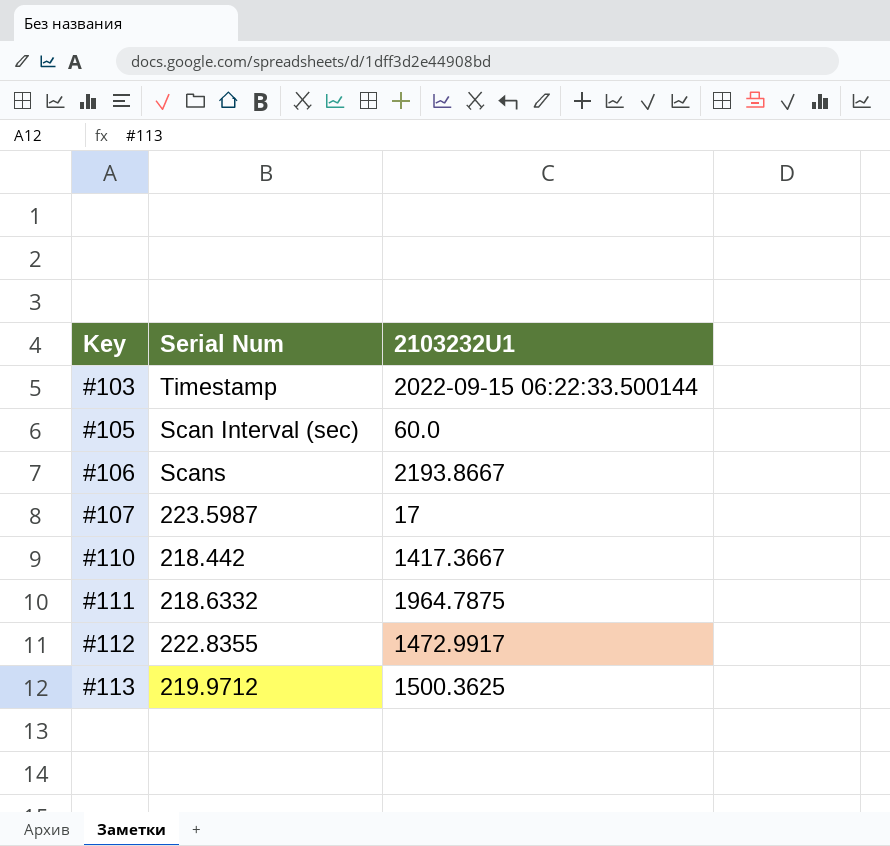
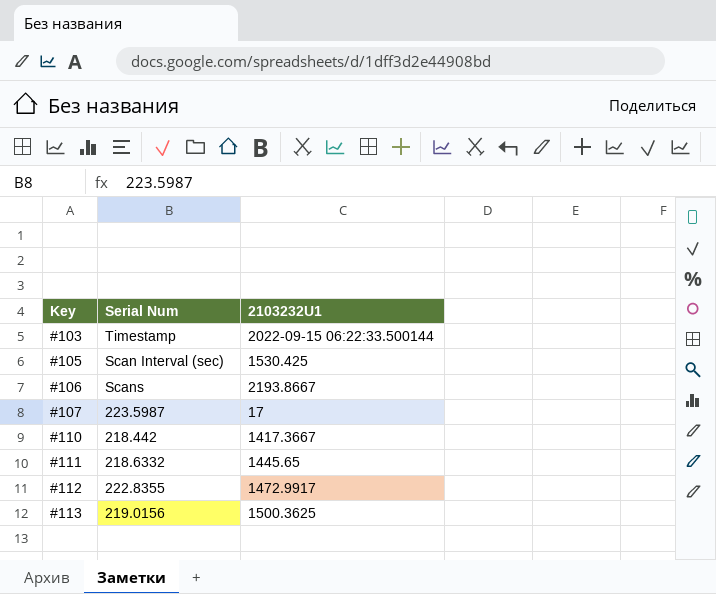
#105 | 2103232U1: 60.0 -> 1530.425
#111 | 2103232U1: 1964.7875 -> 1445.65
#113 | Serial Num: 219.9712 -> 219.0156

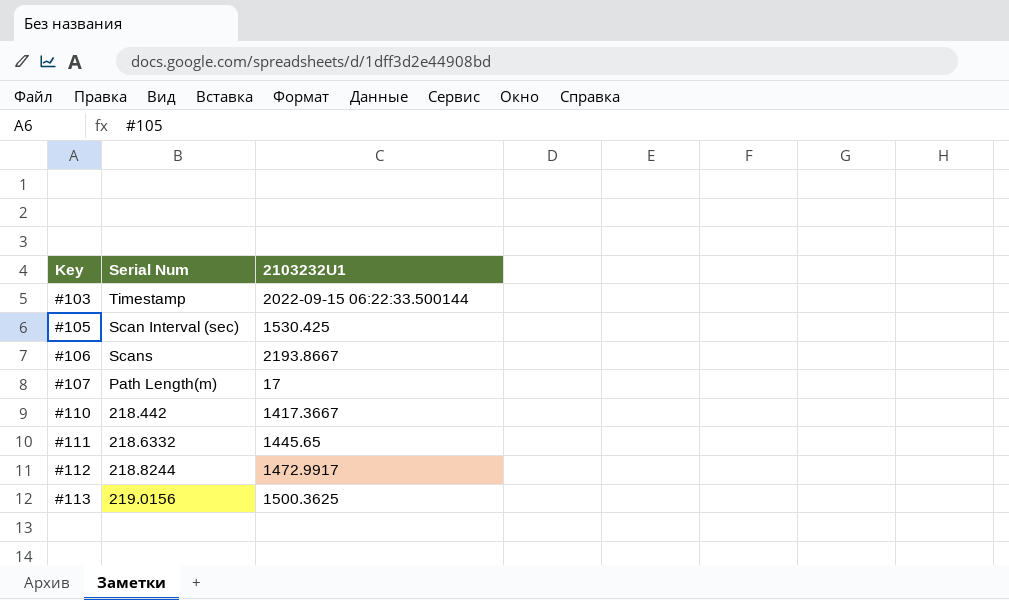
#107 | Serial Num: 223.5987 -> Path Length(m)
#112 | Serial Num: 222.8355 -> 218.8244

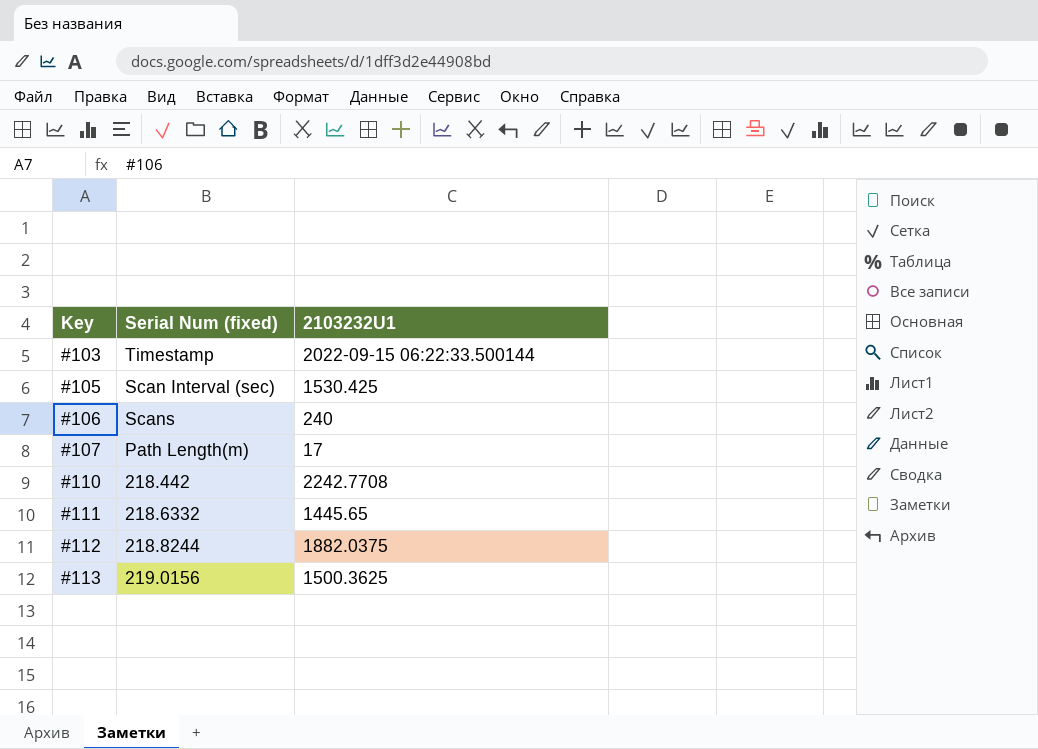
column name: Serial Num -> Serial Num (fixed)
#106 | 2103232U1: 2193.8667 -> 240
#110 | 2103232U1: 1417.3667 -> 2242.7708
#112 | 2103232U1: 1472.9917 -> 1882.0375

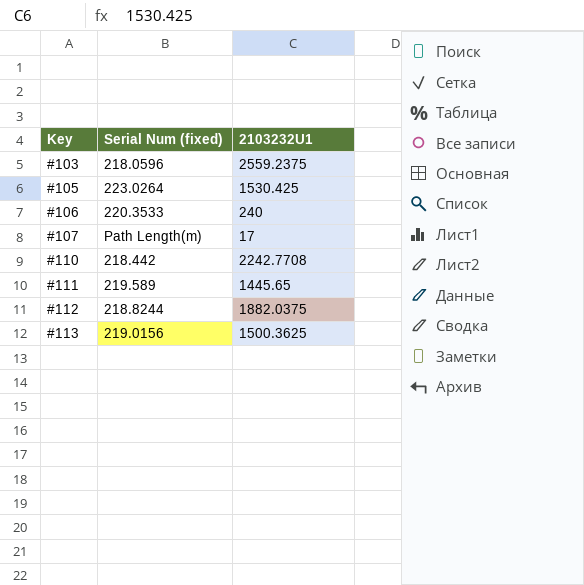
#103 | Serial Num (fixed): Timestamp -> 218.0596
#103 | 2103232U1: 2022-09-15 06:22:33.500144 -> 2559.2375
#105 | Serial Num (fixed): Scan Interval (sec) -> 223.0264
#106 | Serial Num (fixed): Scans -> 220.3533
#111 | Serial Num (fixed): 218.6332 -> 219.589

